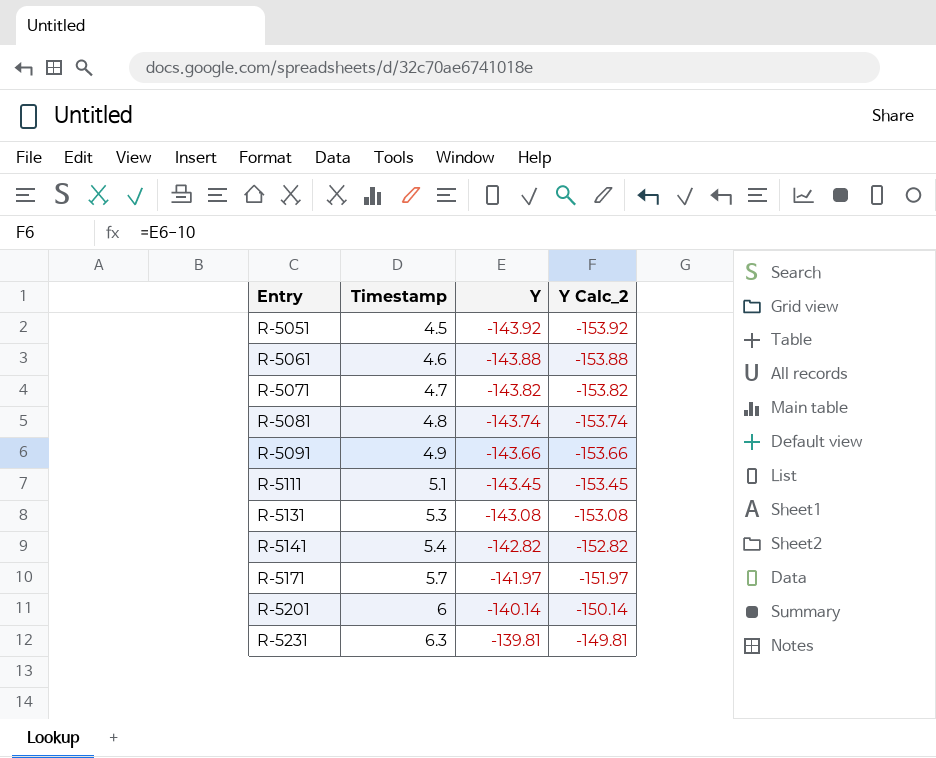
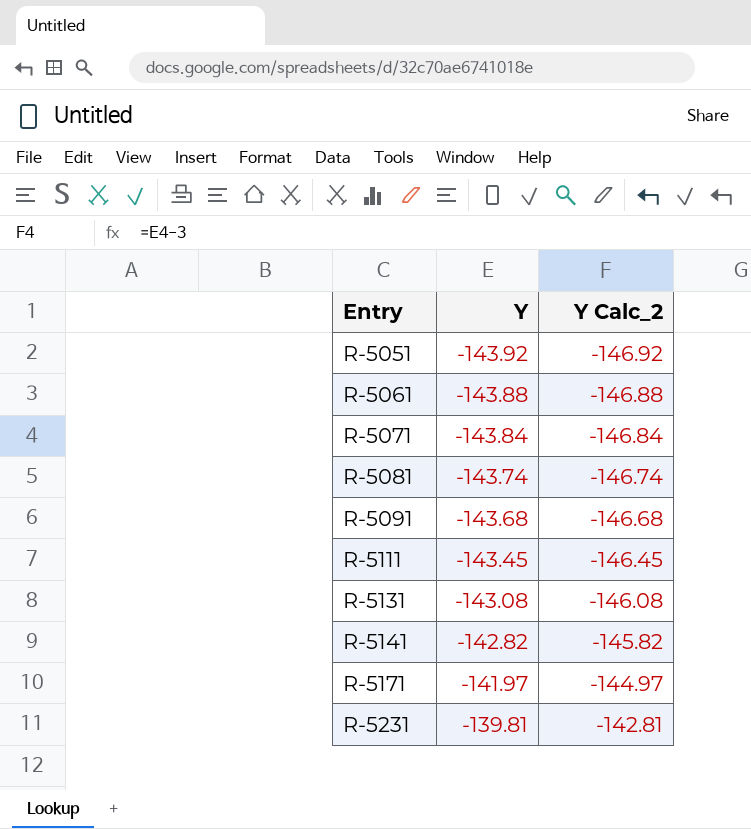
column Timestamp | position: 2 -> none
column Y Calc_2 | formula: [Y] - 10 -> [Y] - 3
row R-5201: 6 | -140.14 | -150.14 -> none
R-5071 | Y: -143.82 -> -143.84
R-5091 | Y: -143.66 -> -143.68

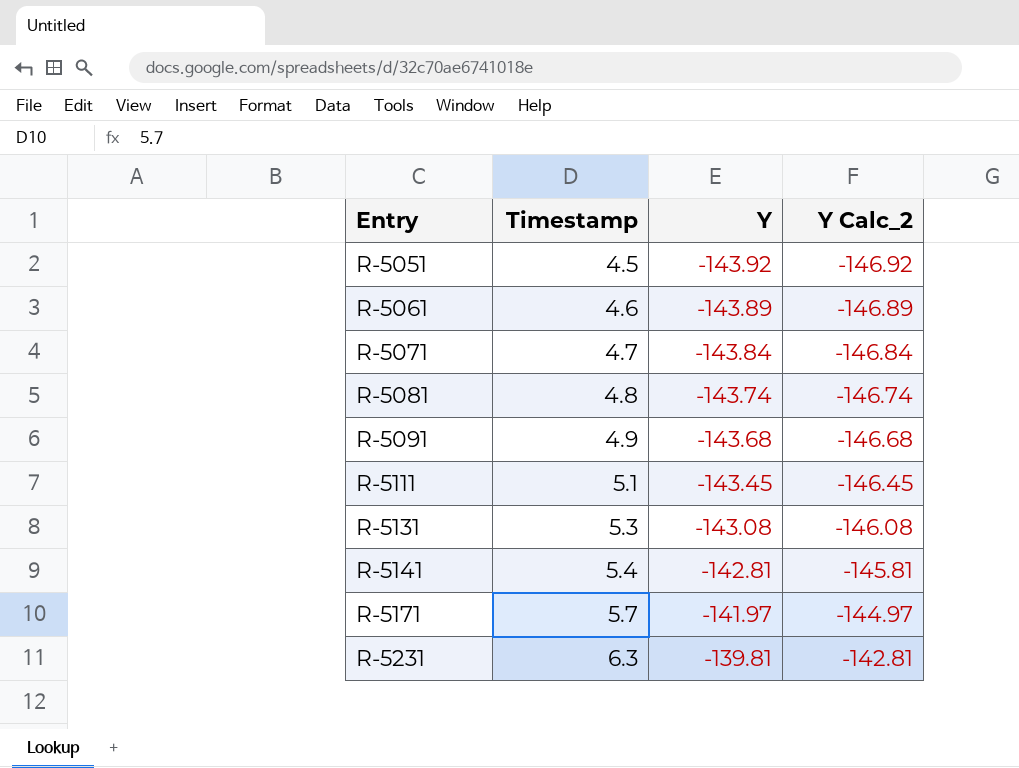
column Timestamp | position: none -> 2
R-5061 | Y: -143.88 -> -143.89
R-5061 | Y Calc_2: -146.88 -> -146.89
R-5141 | Y: -142.82 -> -142.81
R-5141 | Y Calc_2: -145.82 -> -145.81

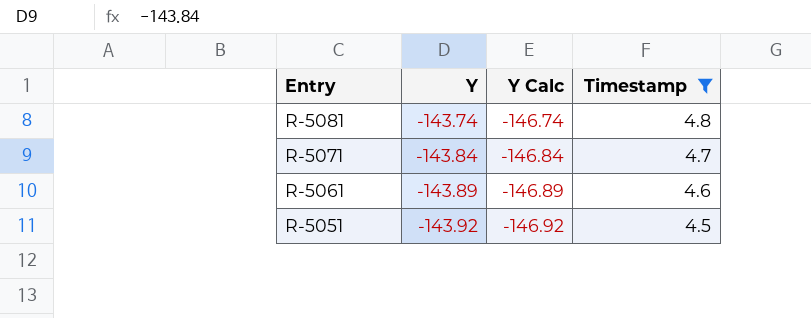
filter: none -> Timestamp <= 4.8
row order: Entry ascending -> Entry descending
column name: Y Calc_2 -> Y Calc
column Timestamp | position: 2 -> 4

